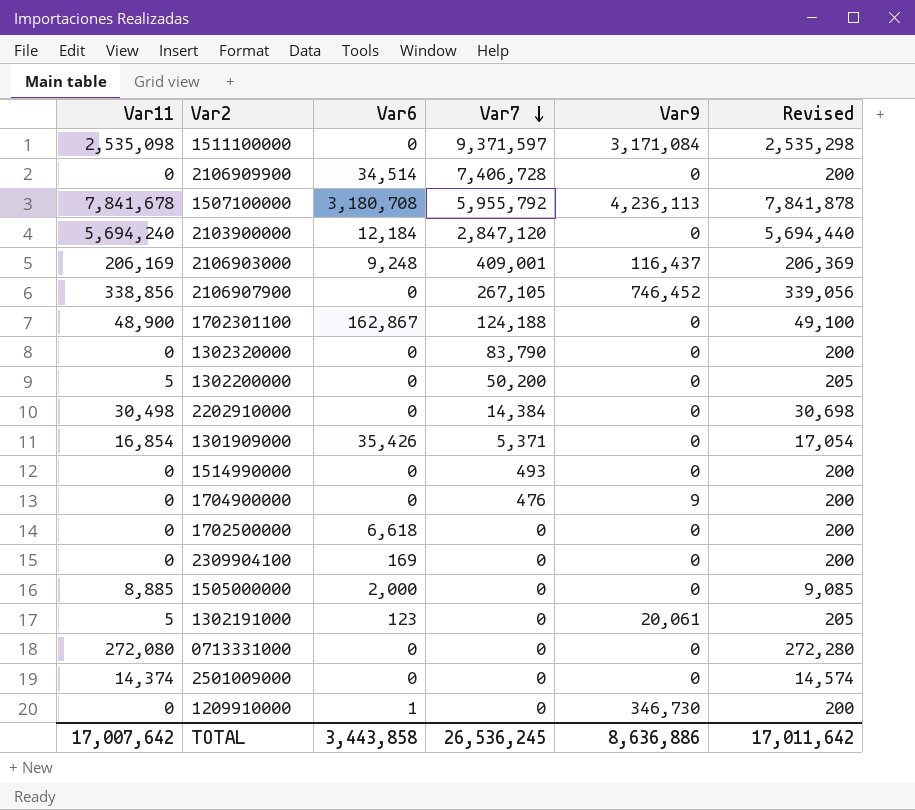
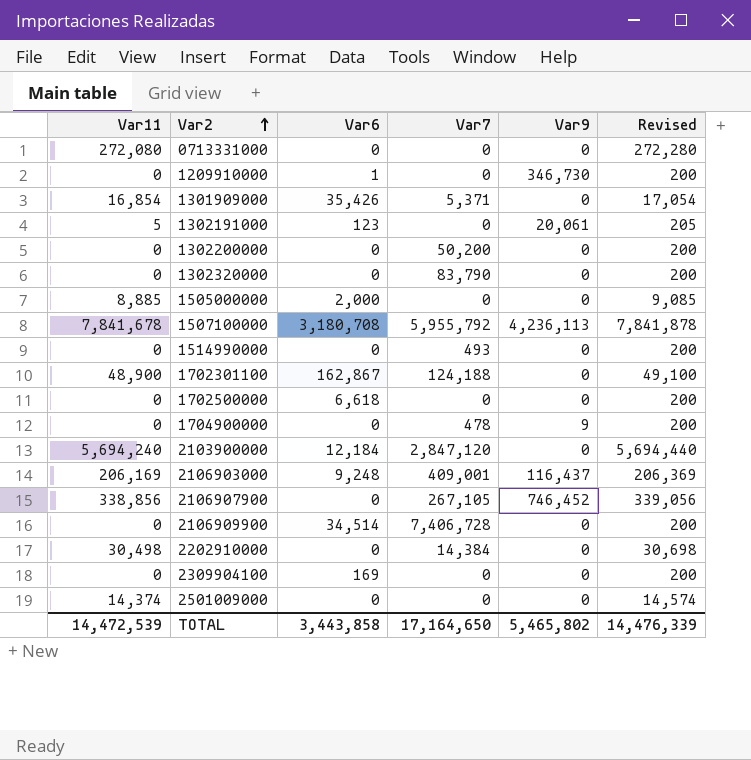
row order: Var7 descending -> Var2 ascending
row 1511100000: 2,535,098 | 0 | 9,371,597 | 3,171,084 | 2,535,298 -> none
1302200000 | Var11: 5 -> 0
1302200000 | Revised: 205 -> 200
1704900000 | Var7: 476 -> 478
TOTAL | Var11: 17,007,642 -> 14,472,539
TOTAL | Var7: 26,536,245 -> 17,164,650
TOTAL | Var9: 8,636,886 -> 5,465,802
TOTAL | Revised: 17,011,642 -> 14,476,339

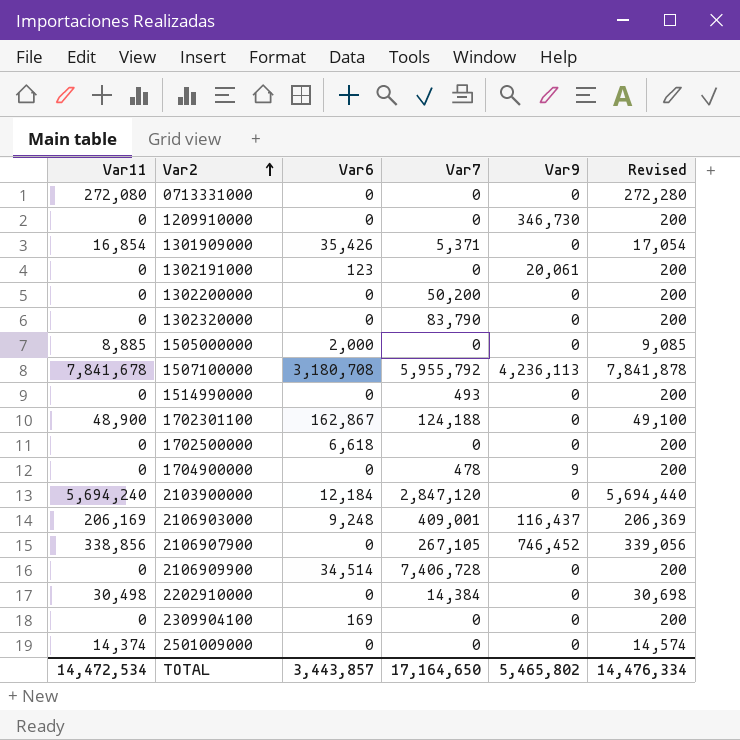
1209910000 | Var6: 1 -> 0
1302191000 | Var11: 5 -> 0
1302191000 | Revised: 205 -> 200
TOTAL | Var11: 14,472,539 -> 14,472,534
TOTAL | Var6: 3,443,858 -> 3,443,857
TOTAL | Revised: 14,476,339 -> 14,476,334

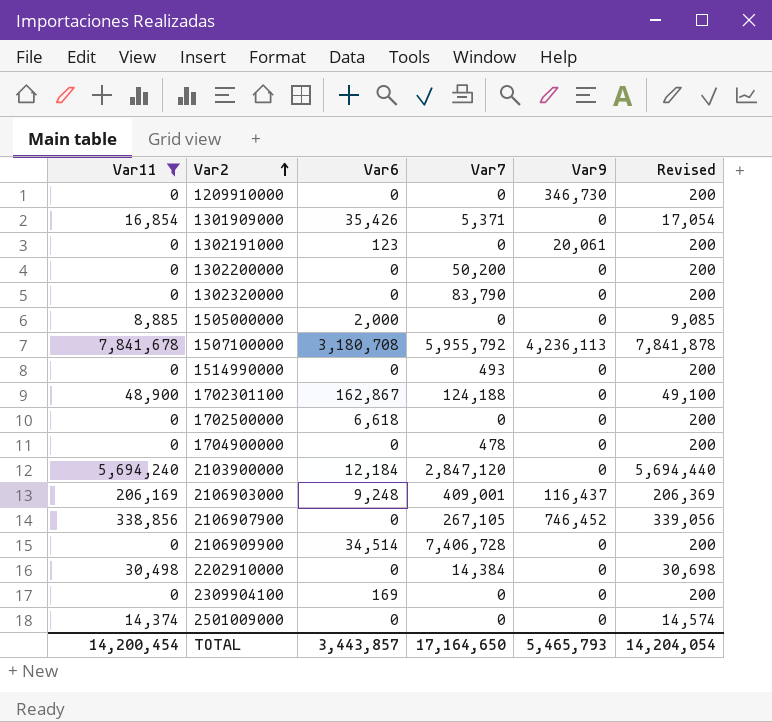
filter: none -> Var11 != 272,080
1704900000 | Var9: 9 -> 0
TOTAL | Var11: 14,472,534 -> 14,200,454
TOTAL | Var9: 5,465,802 -> 5,465,793
TOTAL | Revised: 14,476,334 -> 14,204,054

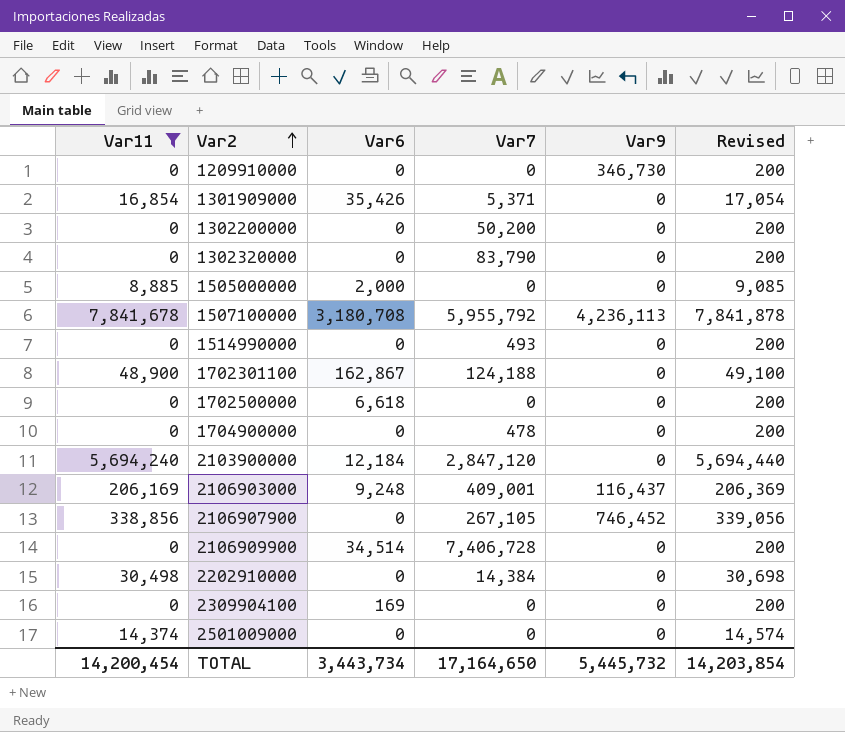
row 1302191000: 0 | 123 | 0 | 20,061 | 200 -> none
TOTAL | Var6: 3,443,857 -> 3,443,734
TOTAL | Var9: 5,465,793 -> 5,445,732
TOTAL | Revised: 14,204,054 -> 14,203,854

